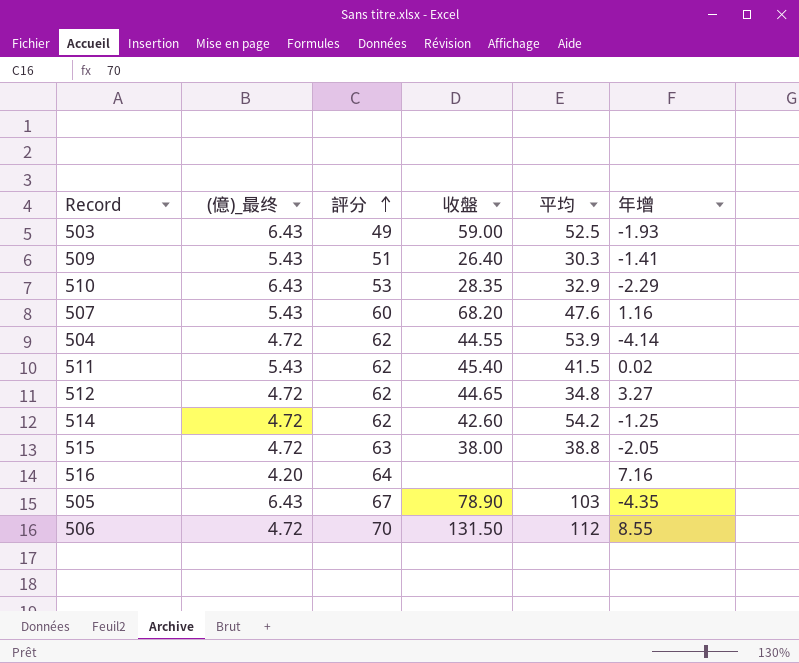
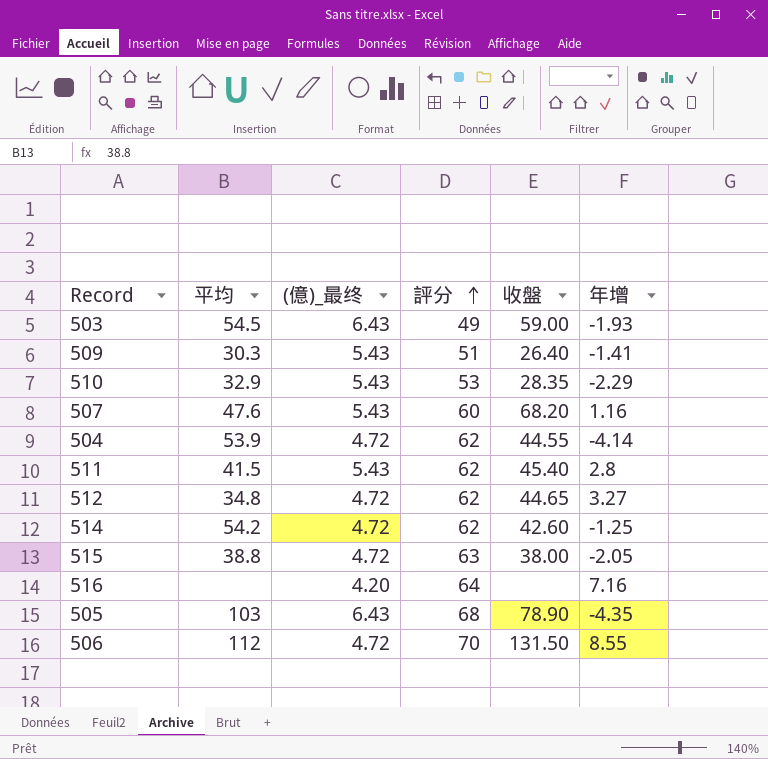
column 平均 | position: 5 -> 2
503 | 平均: 52.5 -> 54.5
510 | (億)_最终: 6.43 -> 5.43
511 | 年增: 0.02 -> 2.8
505 | 評分: 67 -> 68

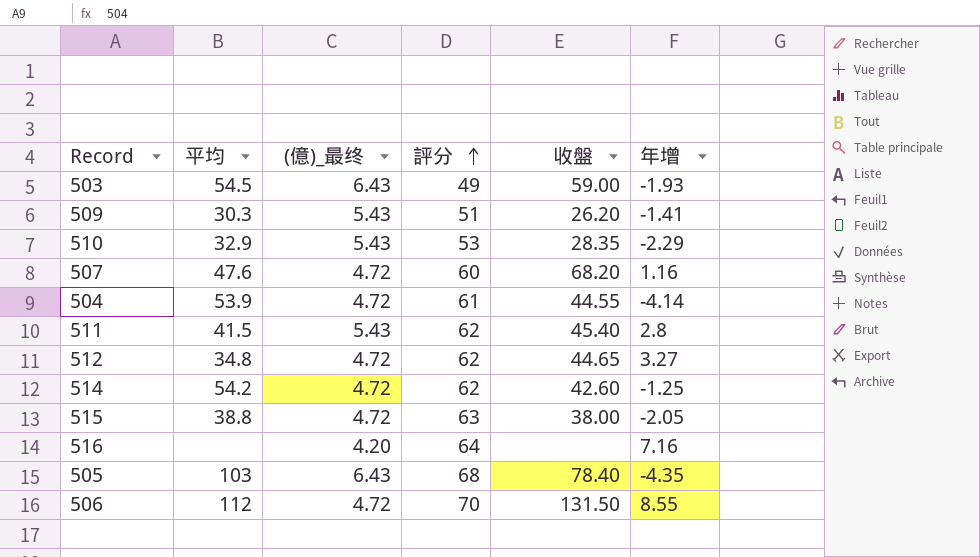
509 | 收盤: 26.40 -> 26.20
507 | (億)_最终: 5.43 -> 4.72
504 | 評分: 62 -> 61
505 | 收盤: 78.90 -> 78.40

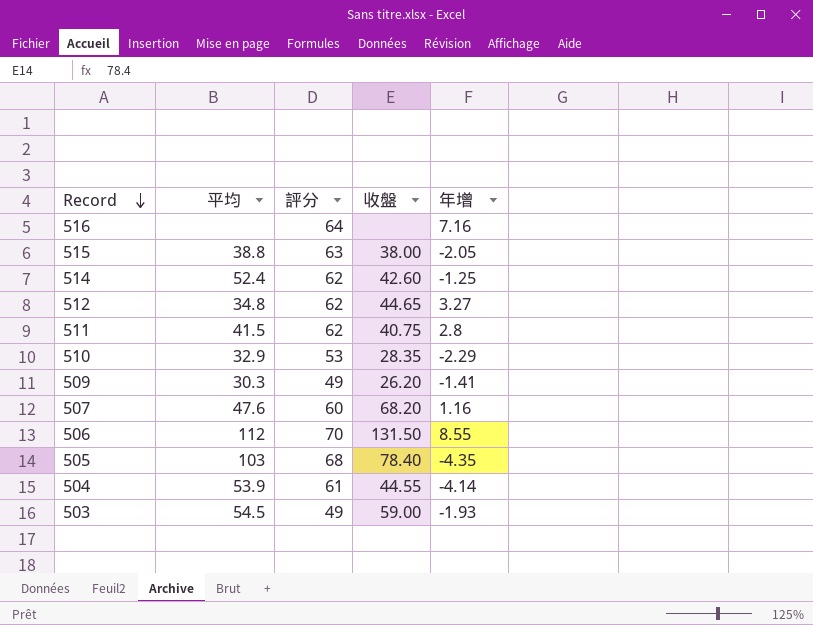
row order: 評分 ascending -> Record descending
column (億)_最终 | position: 3 -> none
514 | 平均: 54.2 -> 52.4
511 | 收盤: 45.40 -> 40.75
509 | 評分: 51 -> 49

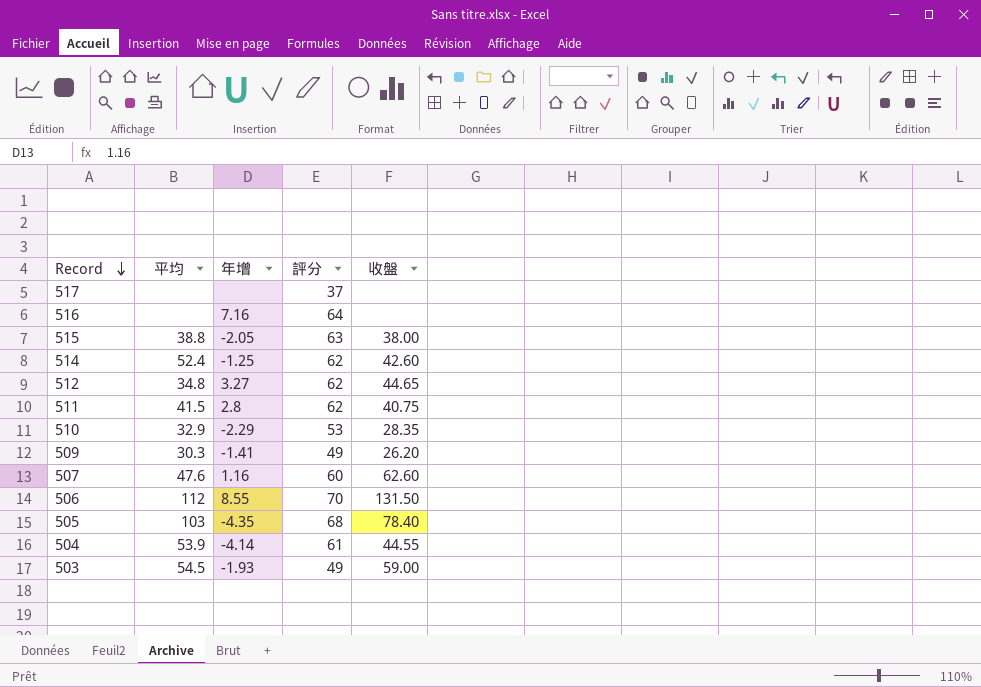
column 年增 | position: 5 -> 3
row 517: none -> none | none | 37 | none
507 | 收盤: 68.20 -> 62.60

